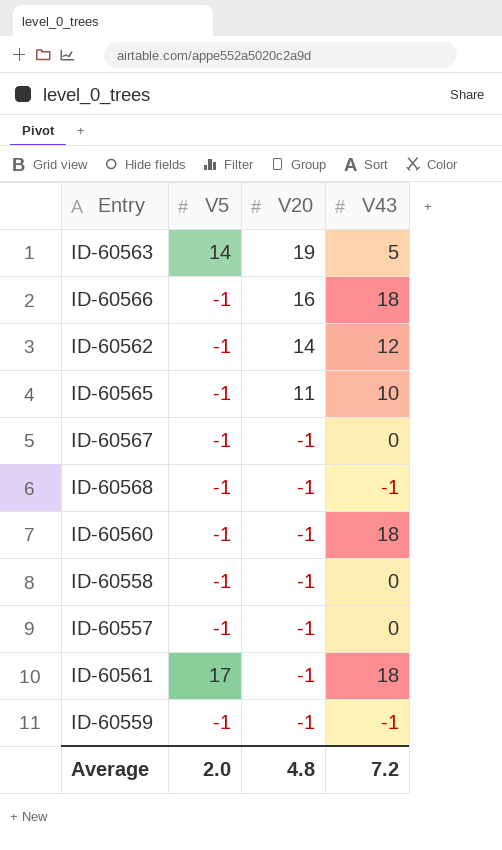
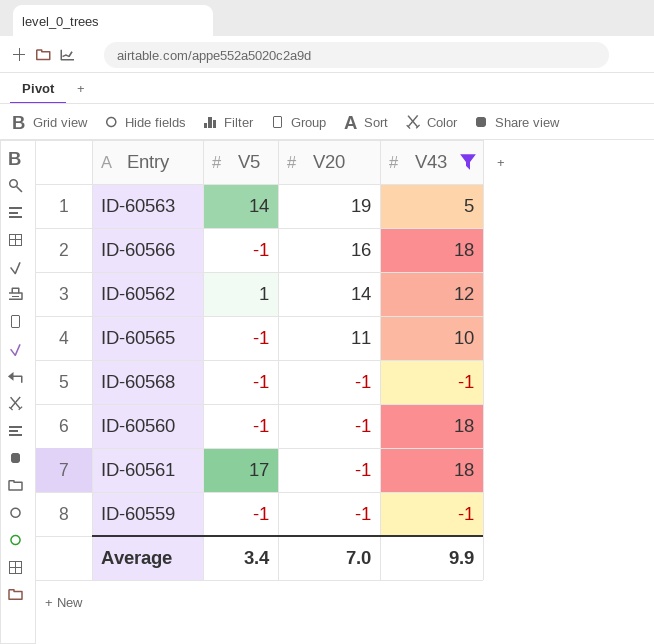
filter: none -> V43 != 0
ID-60562 | V5: -1 -> 1
Average | V5: 2.0 -> 3.4
Average | V20: 4.8 -> 7.0
Average | V43: 7.2 -> 9.9

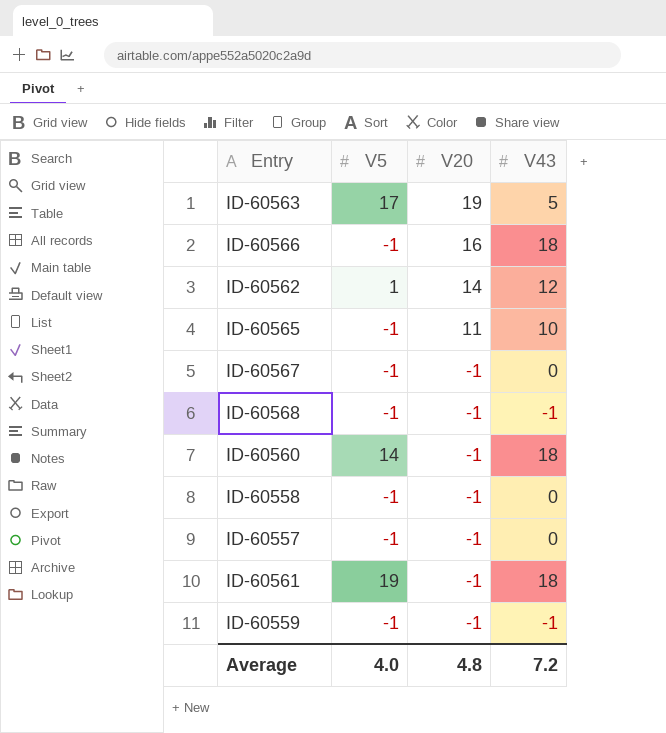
filter: V43 != 0 -> none
ID-60563 | V5: 14 -> 17
ID-60560 | V5: -1 -> 14
ID-60561 | V5: 17 -> 19
Average | V5: 3.4 -> 4.0
Average | V20: 7.0 -> 4.8
Average | V43: 9.9 -> 7.2

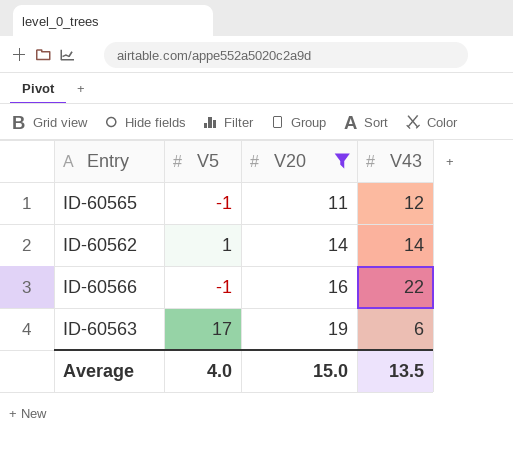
filter: none -> V20 != -1
row order: V20 descending -> V20 ascending
ID-60565 | V43: 10 -> 12
ID-60562 | V43: 12 -> 14
ID-60566 | V43: 18 -> 22
ID-60563 | V43: 5 -> 6
Average | V20: 4.8 -> 15.0
Average | V43: 7.2 -> 13.5

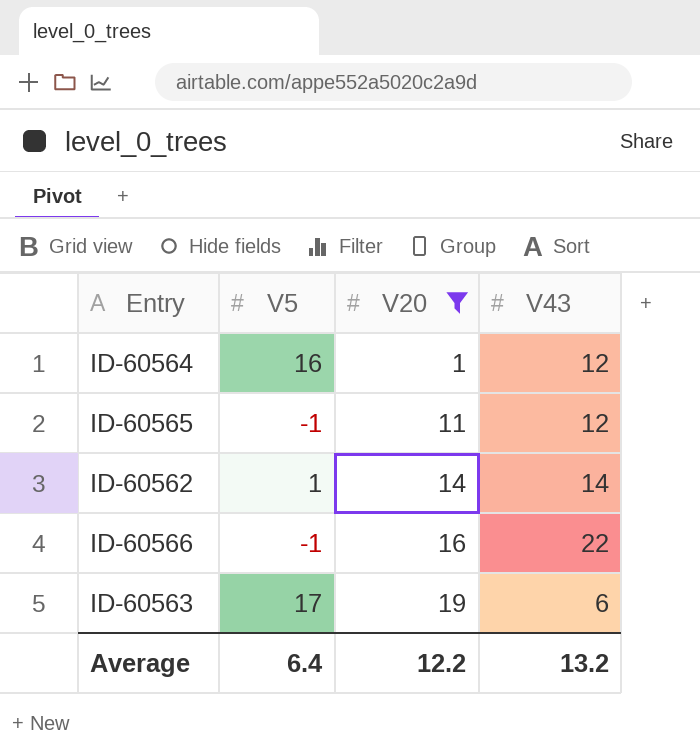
row ID-60564: none -> 16 | 1 | 12
Average | V5: 4.0 -> 6.4
Average | V20: 15.0 -> 12.2
Average | V43: 13.5 -> 13.2

